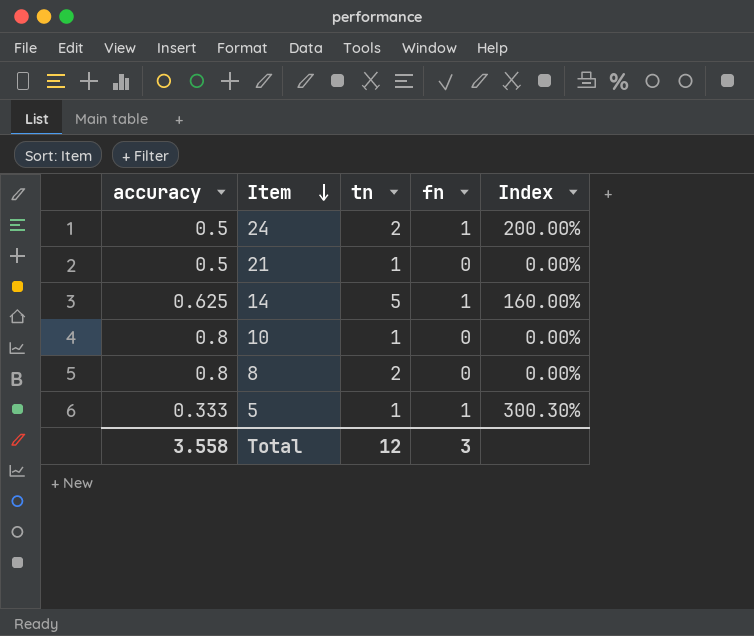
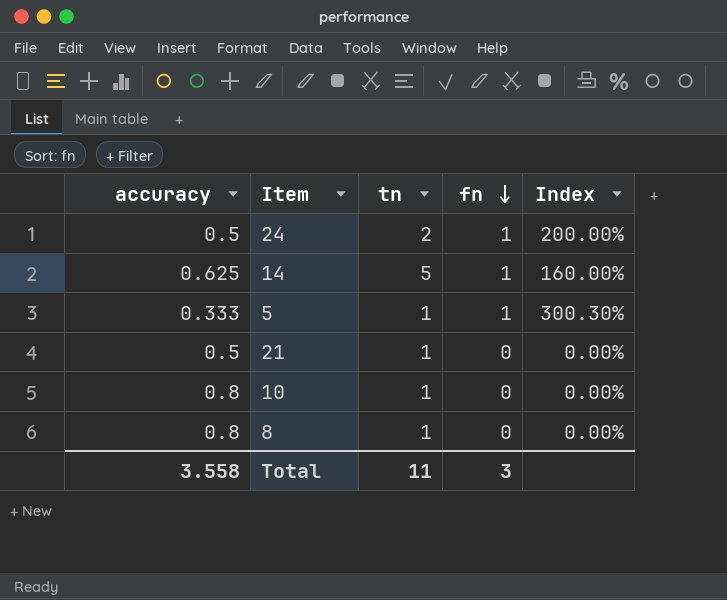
row order: Item descending -> fn descending
8 | tn: 2 -> 1
Total | tn: 12 -> 11

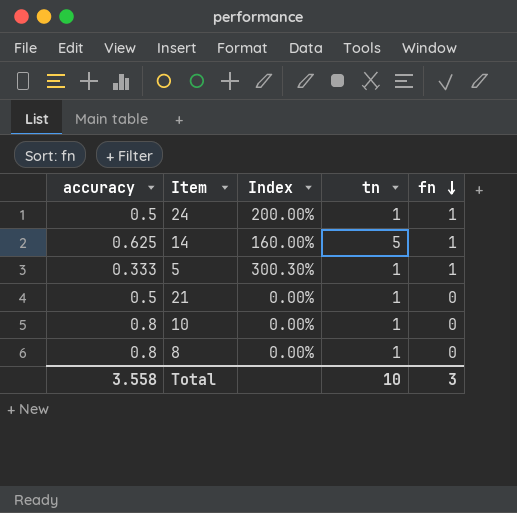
column Index | position: 5 -> 3
24 | tn: 2 -> 1
Total | tn: 11 -> 10

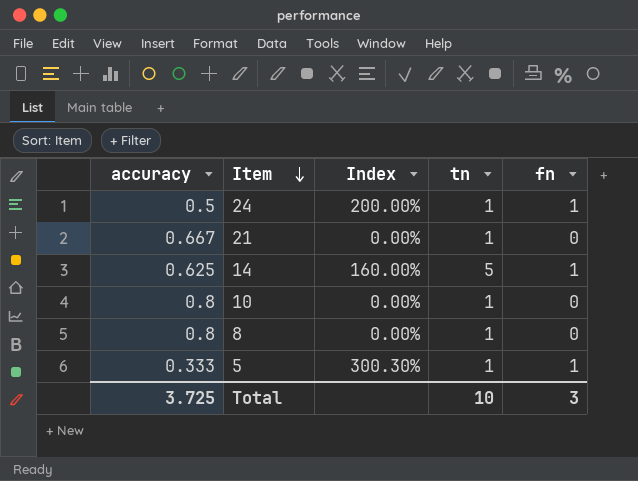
row order: fn descending -> Item descending
21 | accuracy: 0.5 -> 0.667
Total | accuracy: 3.558 -> 3.725

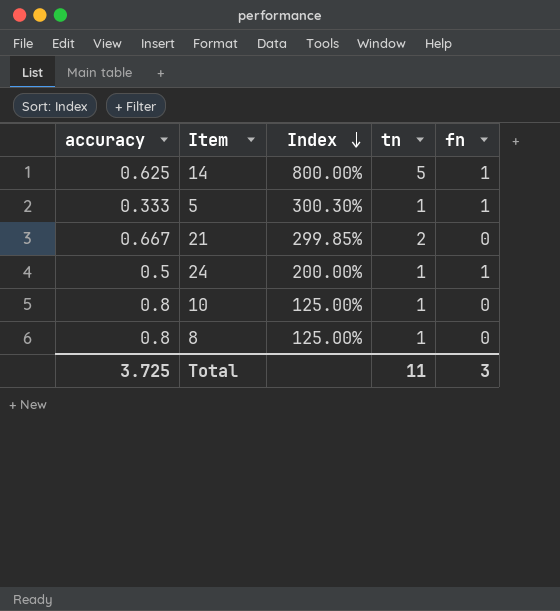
row order: Item descending -> Index descending
column Index | formula: [fn] / [accuracy] -> [tn] / [accuracy]
21 | tn: 1 -> 2
Total | tn: 10 -> 11

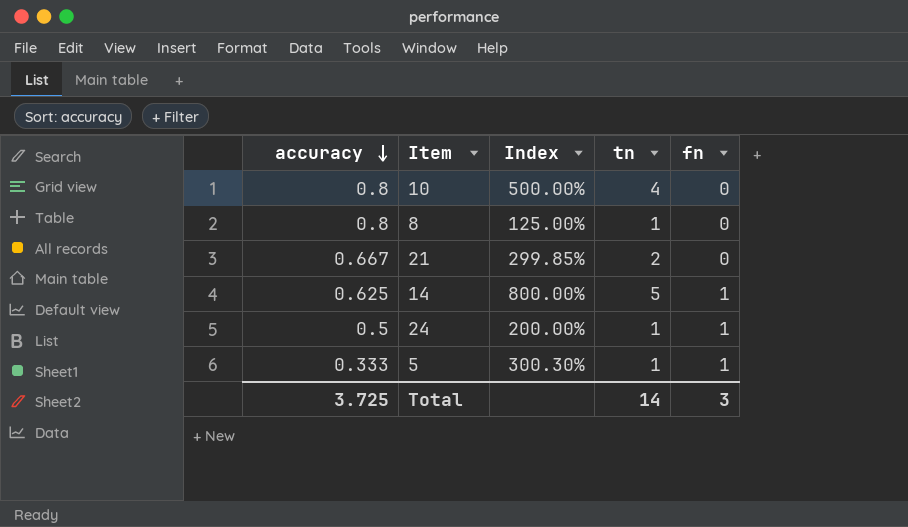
row order: Index descending -> accuracy descending
10 | Index: 125.00% -> 500.00%
10 | tn: 1 -> 4
Total | tn: 11 -> 14

